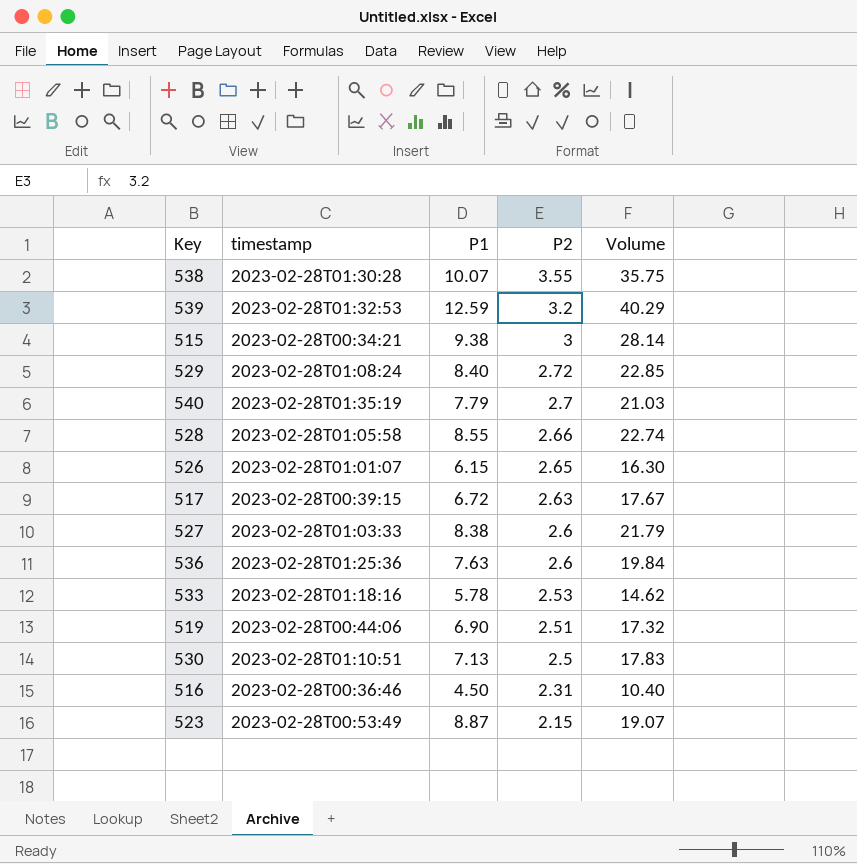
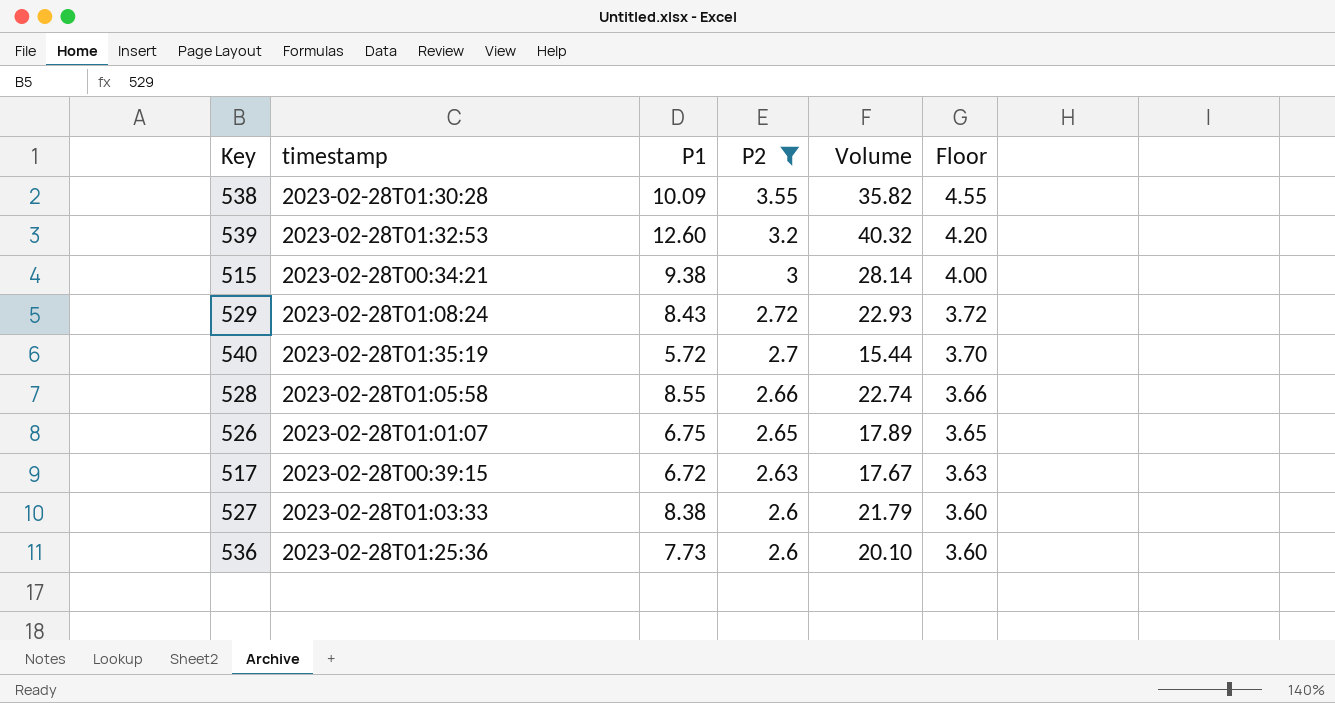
filter: none -> P2 >= 2.6
column Floor | formula: none -> [P2] + 1
538 | P1: 10.07 -> 10.09
538 | Volume: 35.75 -> 35.82
539 | P1: 12.59 -> 12.60
539 | Volume: 40.29 -> 40.32
529 | P1: 8.40 -> 8.43
529 | Volume: 22.85 -> 22.93
540 | P1: 7.79 -> 5.72
540 | Volume: 21.03 -> 15.44
526 | P1: 6.15 -> 6.75
526 | Volume: 16.30 -> 17.89
536 | P1: 7.63 -> 7.73
536 | Volume: 19.84 -> 20.10

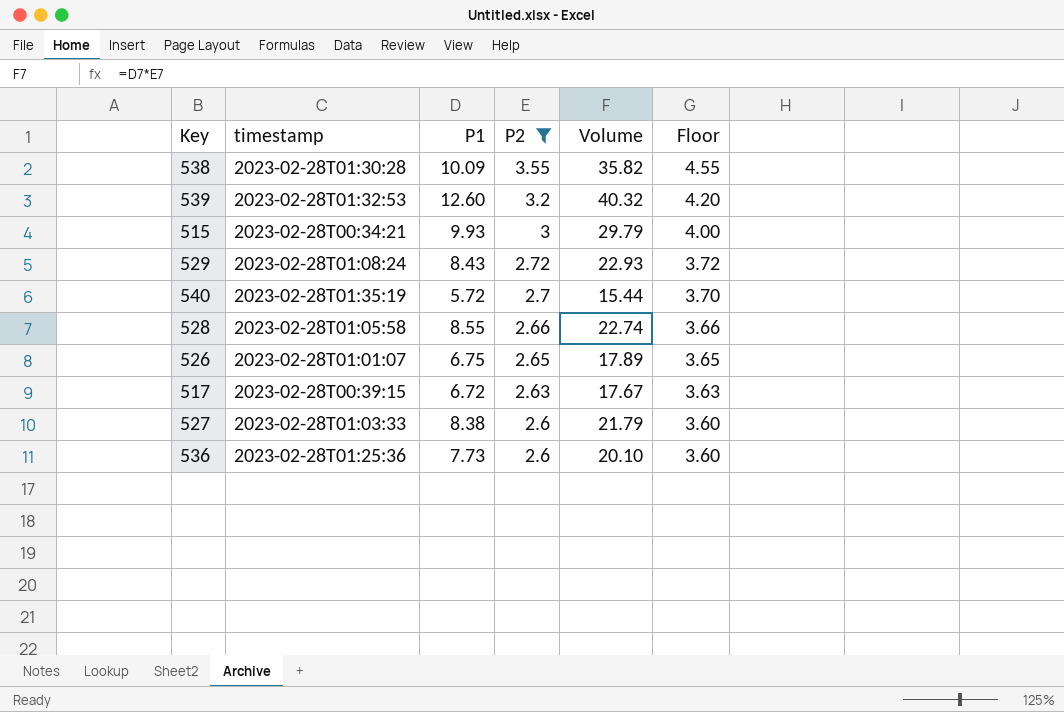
515 | P1: 9.38 -> 9.93
515 | Volume: 28.14 -> 29.79

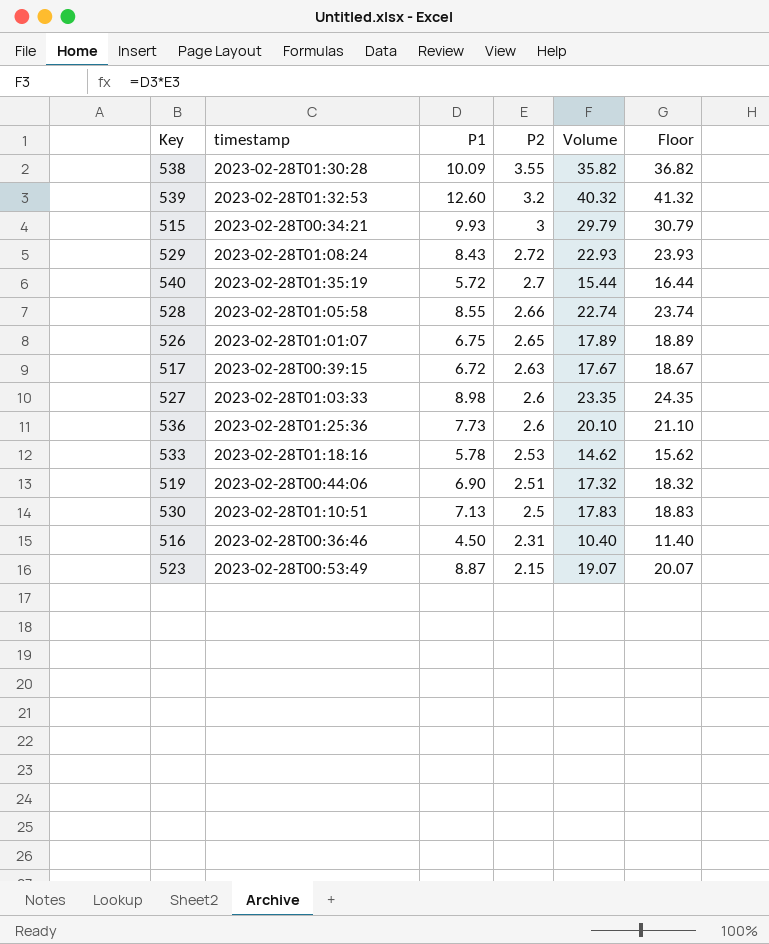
filter: P2 >= 2.6 -> none
column Floor | formula: [P2] + 1 -> [Volume] + 1
527 | P1: 8.38 -> 8.98
527 | Volume: 21.79 -> 23.35

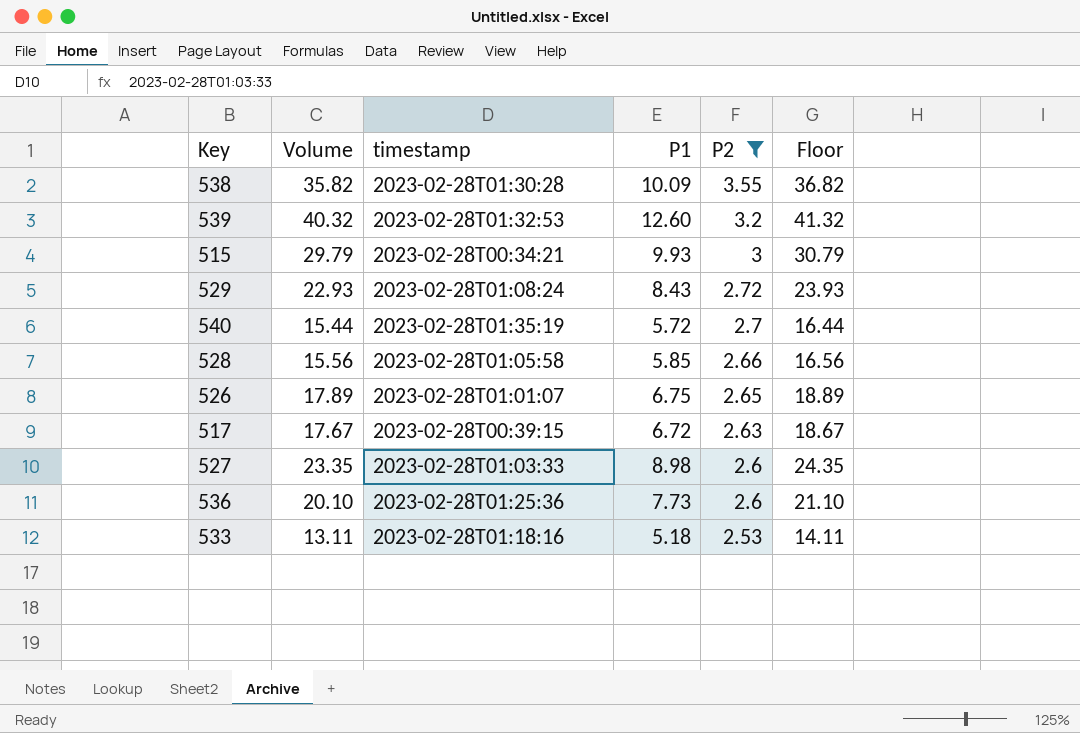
filter: none -> P2 >= 2.53
column Volume | position: 5 -> 2
528 | Volume: 22.74 -> 15.56
528 | P1: 8.55 -> 5.85
528 | Floor: 23.74 -> 16.56
533 | Volume: 14.62 -> 13.11
533 | P1: 5.78 -> 5.18
533 | Floor: 15.62 -> 14.11

